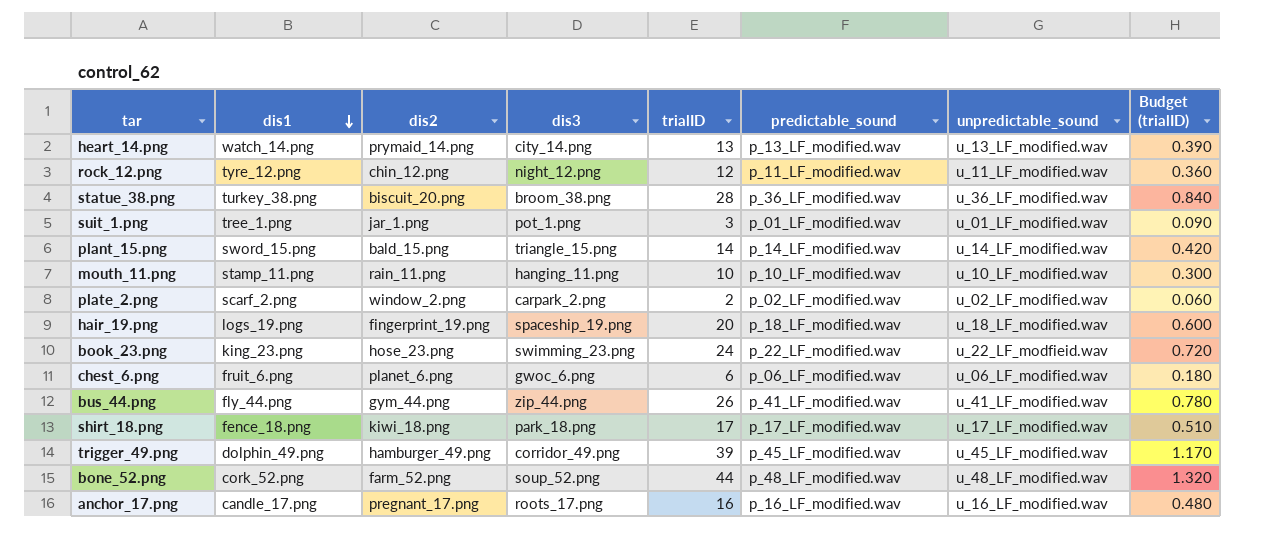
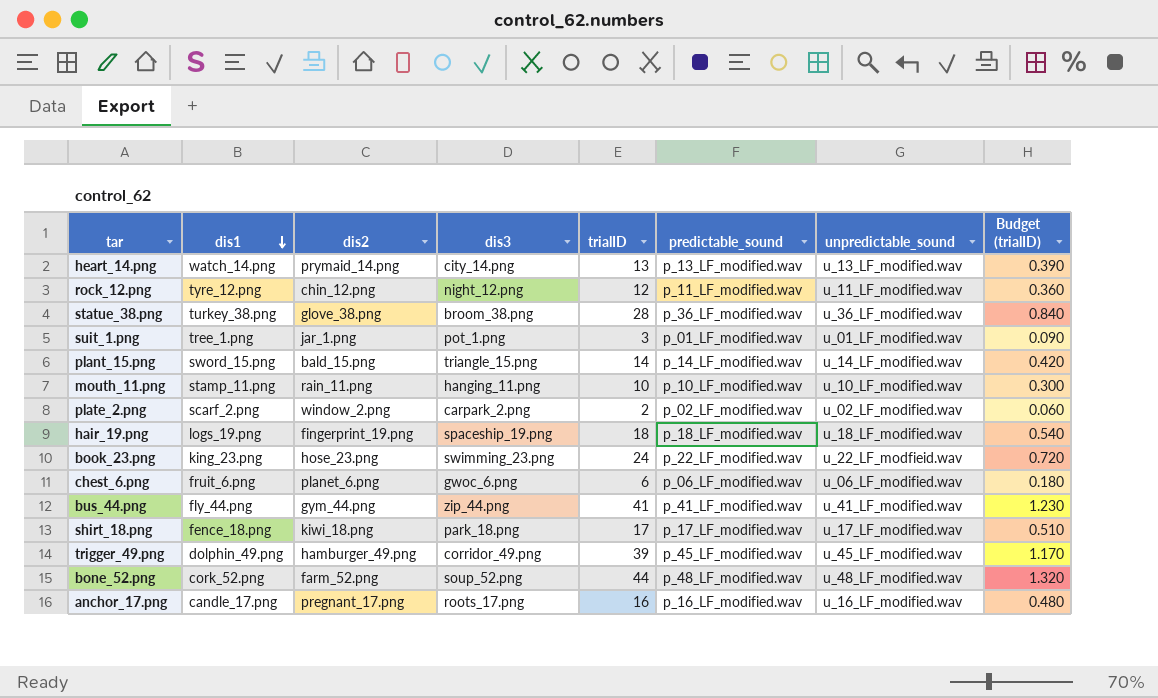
statue_38.png | dis2: biscuit_20.png -> glove_38.png
hair_19.png | trialID: 20 -> 18
hair_19.png | Budget (trialID): 0.600 -> 0.540
bus_44.png | trialID: 26 -> 41
bus_44.png | Budget (trialID): 0.780 -> 1.230

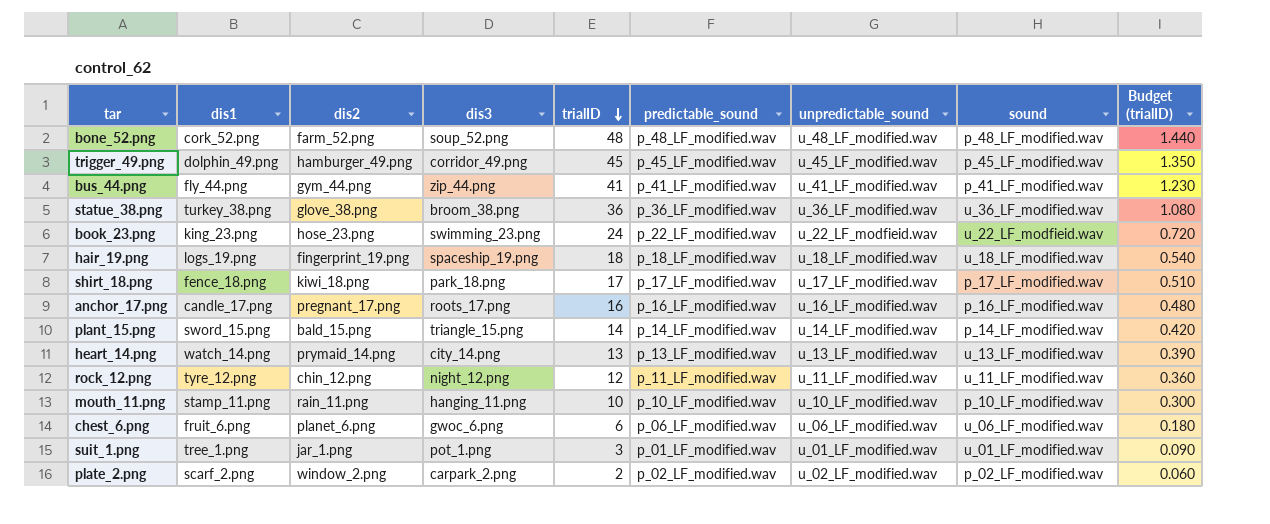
row order: dis1 descending -> trialID descending
column sound | position: none -> 8
bone_52.png | trialID: 44 -> 48
bone_52.png | Budget (trialID): 1.320 -> 1.440
trigger_49.png | trialID: 39 -> 45
trigger_49.png | Budget (trialID): 1.170 -> 1.350
statue_38.png | trialID: 28 -> 36
statue_38.png | Budget (trialID): 0.840 -> 1.080

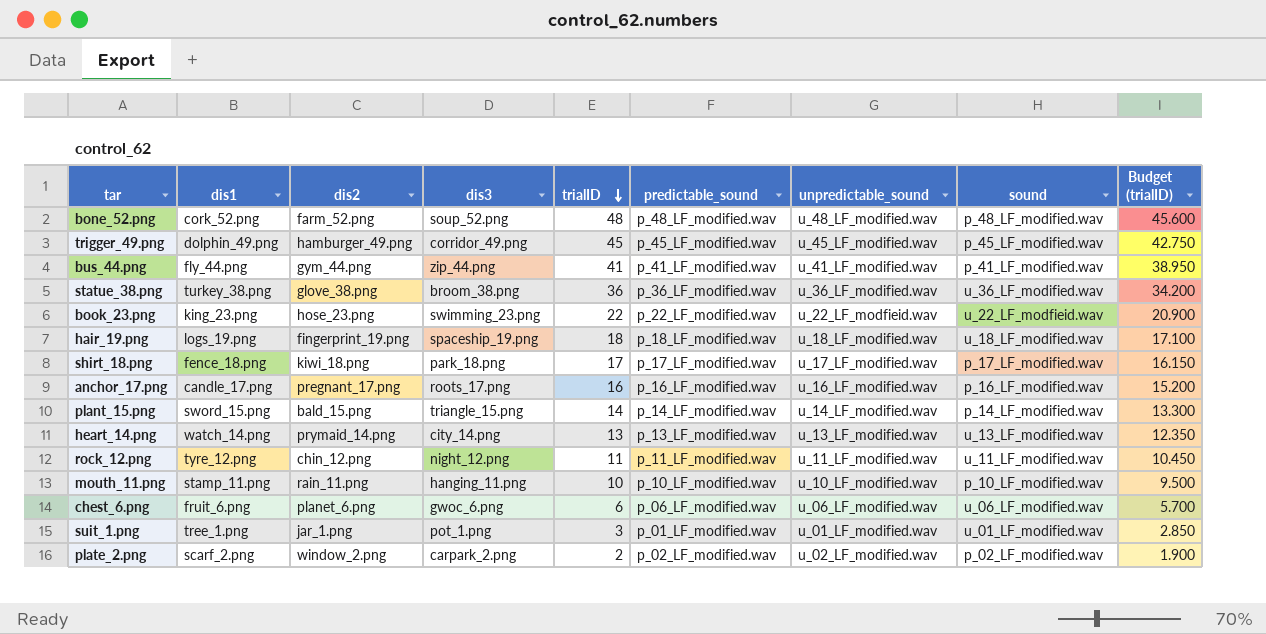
column Budget (trialID) | formula: [trialID] * 0.03 -> [trialID] * 0.95
book_23.png | trialID: 24 -> 22
rock_12.png | trialID: 12 -> 11

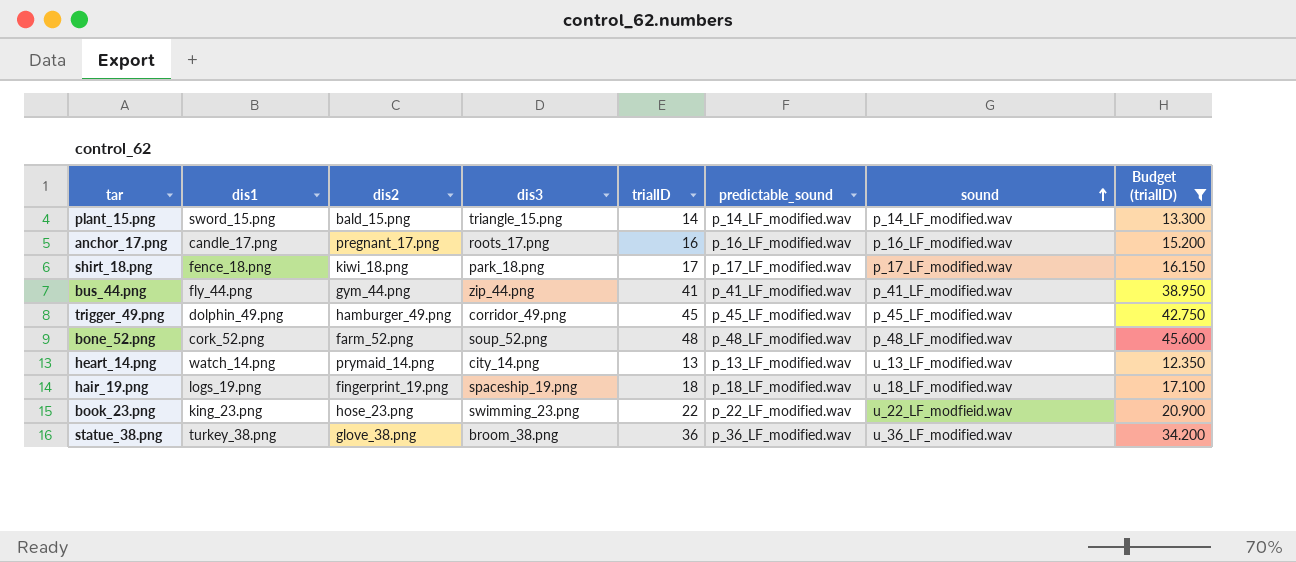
filter: none -> Budget (trialID) >= 12.350
row order: trialID descending -> sound ascending
column unpredictable_sound | position: 7 -> none

